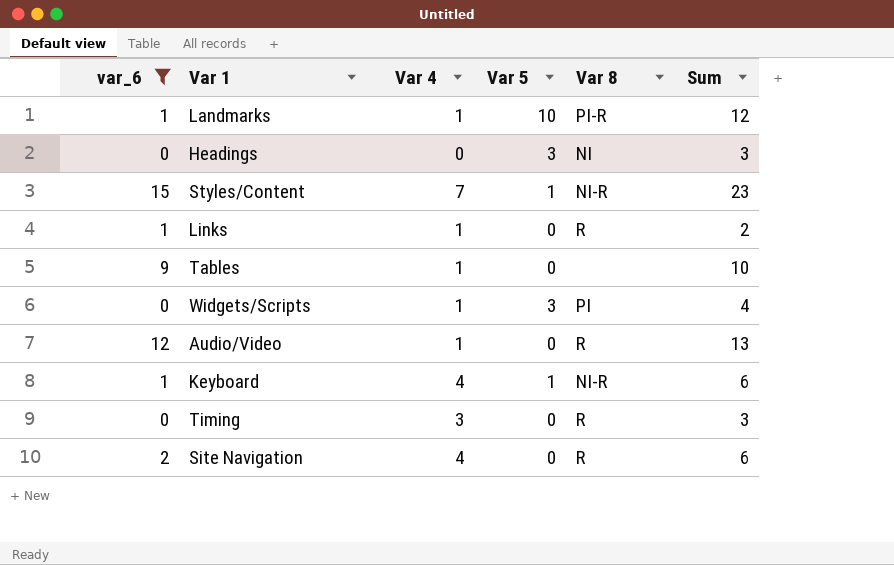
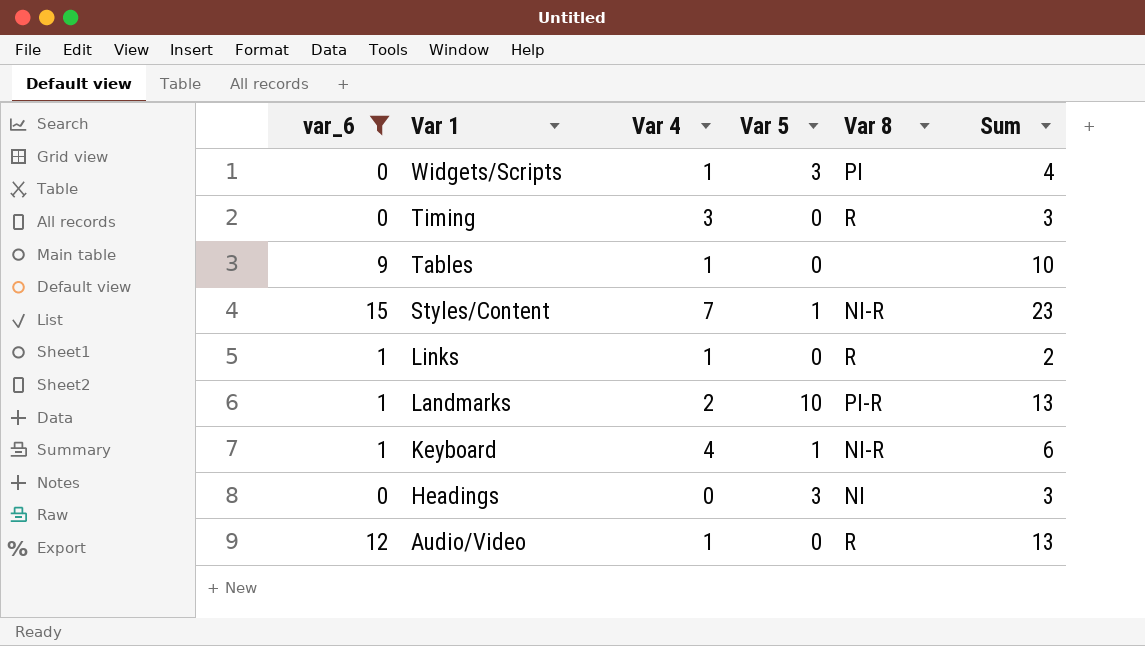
row order: none -> Var 1 descending
row Site Navigation: 2 | 4 | 0 | R | 6 -> none
Landmarks | Var 4: 1 -> 2
Landmarks | Sum: 12 -> 13

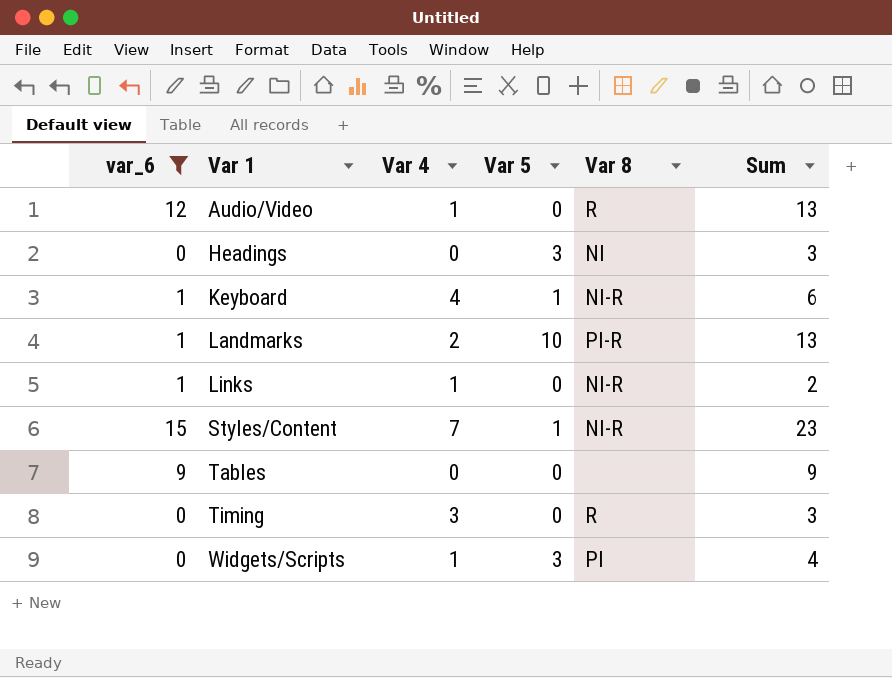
row order: Var 1 descending -> Var 1 ascending
Links | Var 8: R -> NI-R
Tables | Var 4: 1 -> 0
Tables | Sum: 10 -> 9

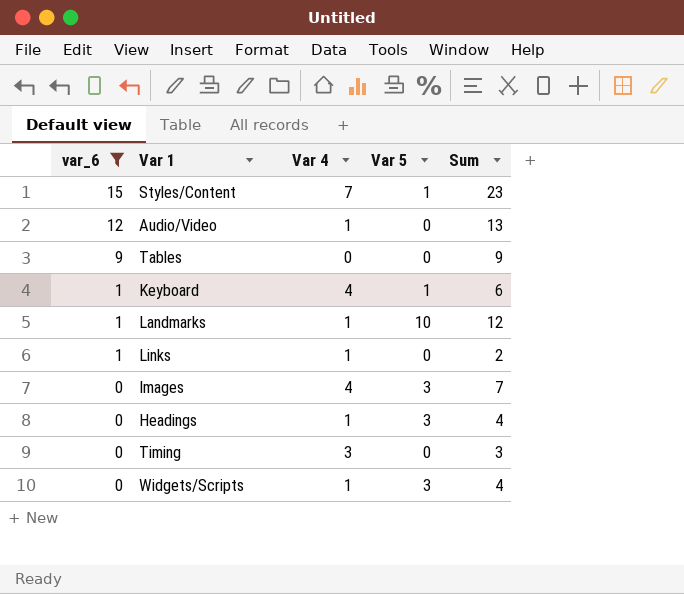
row order: Var 1 ascending -> var_6 descending
column Var 8 | position: 5 -> none
Landmarks | Var 4: 2 -> 1
Landmarks | Sum: 13 -> 12
row Images: none -> 0 | 4 | 3 | 7
Headings | Var 4: 0 -> 1
Headings | Sum: 3 -> 4

